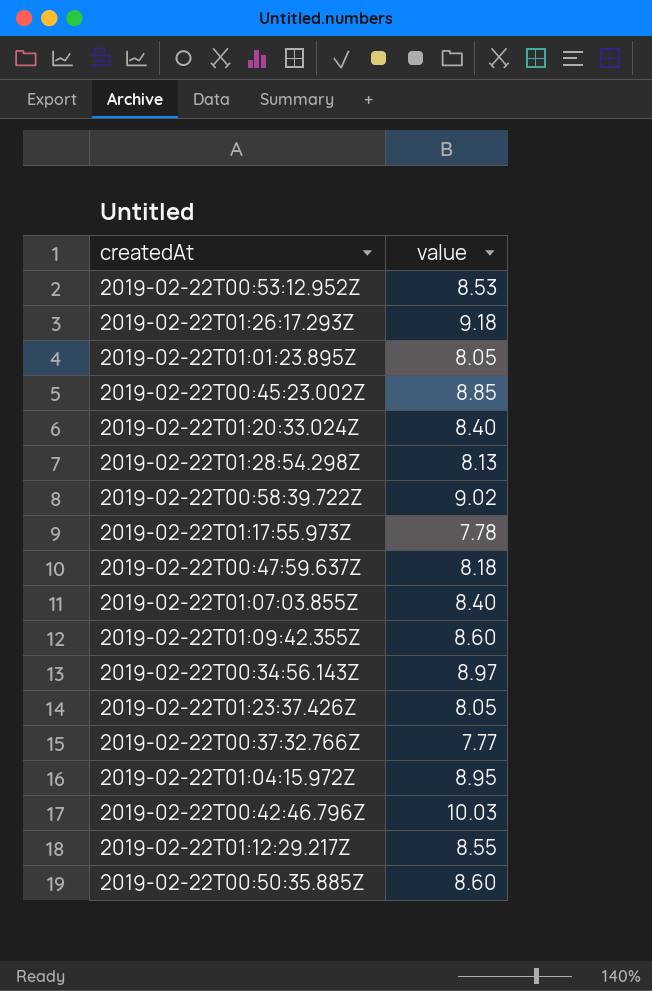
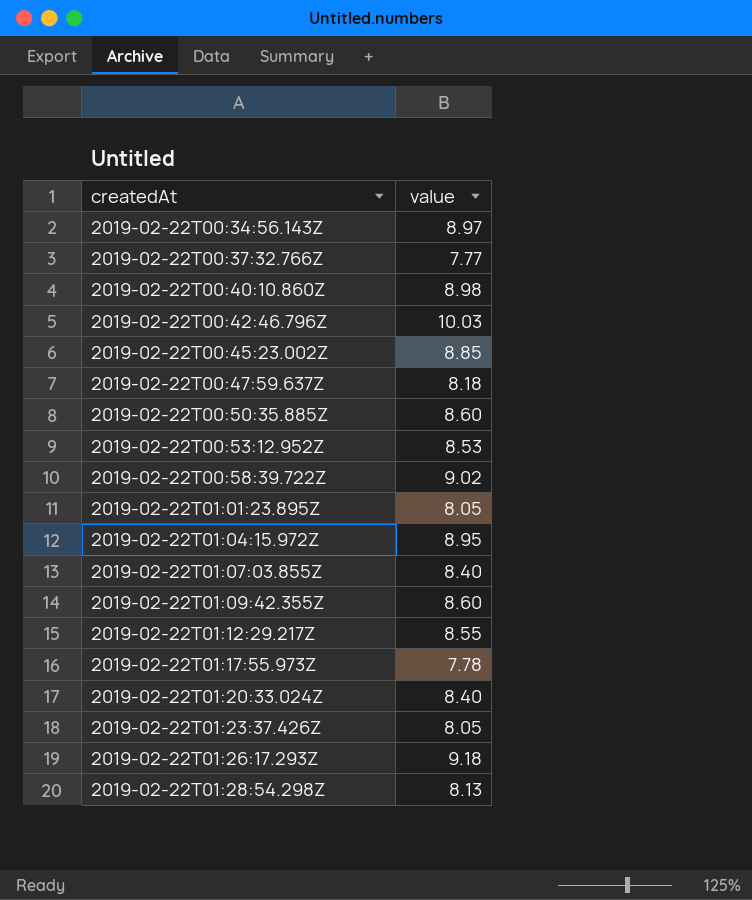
row order: none -> createdAt ascending
row 2019-02-22T00:40:10.860Z: none -> 8.98

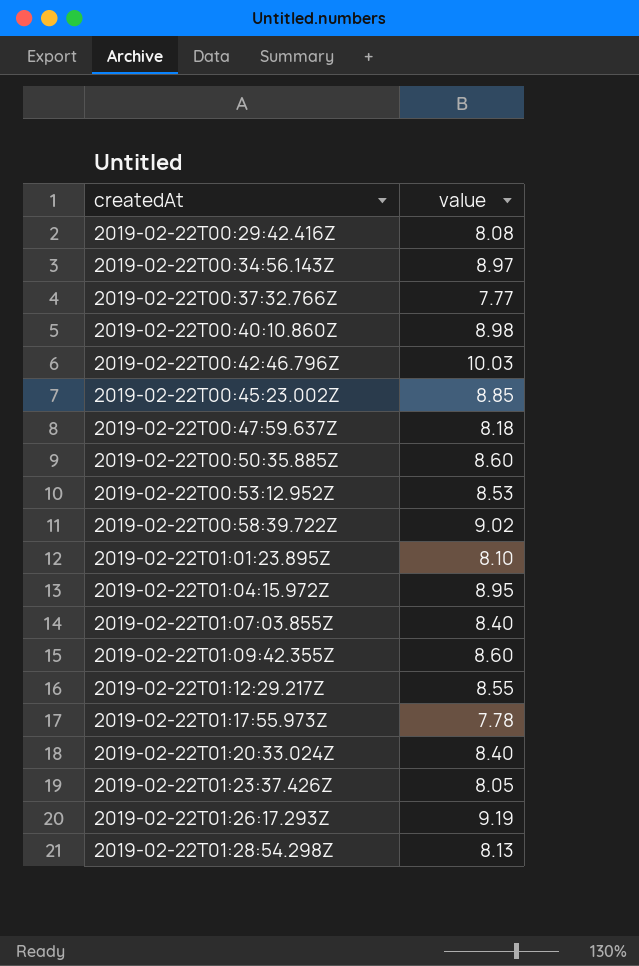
row 2019-02-22T00:29:42.416Z: none -> 8.08
2019-02-22T01:01:23.895Z | value: 8.05 -> 8.10
2019-02-22T01:26:17.293Z | value: 9.18 -> 9.19

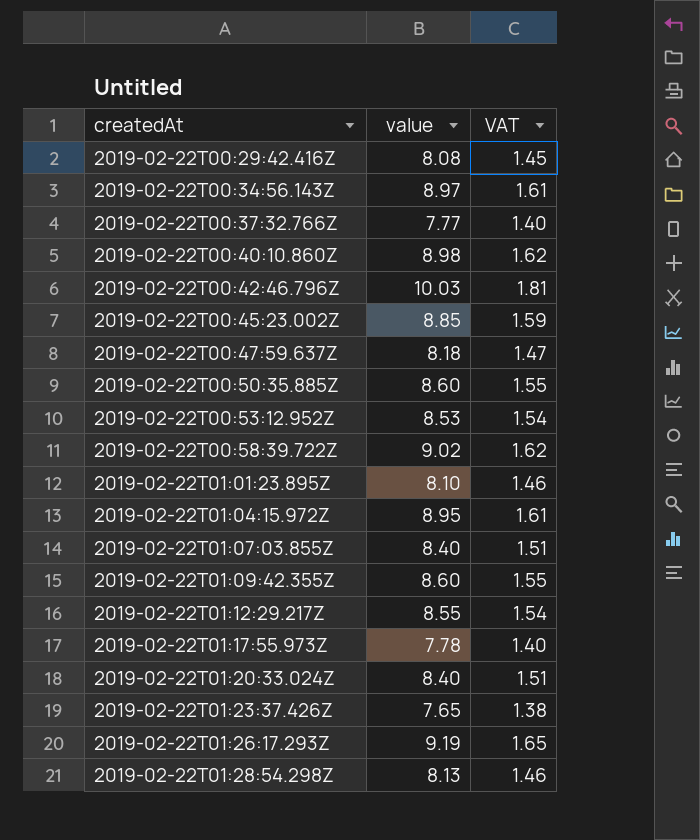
column VAT | formula: none -> [value] * 0.18
2019-02-22T01:23:37.426Z | value: 8.05 -> 7.65

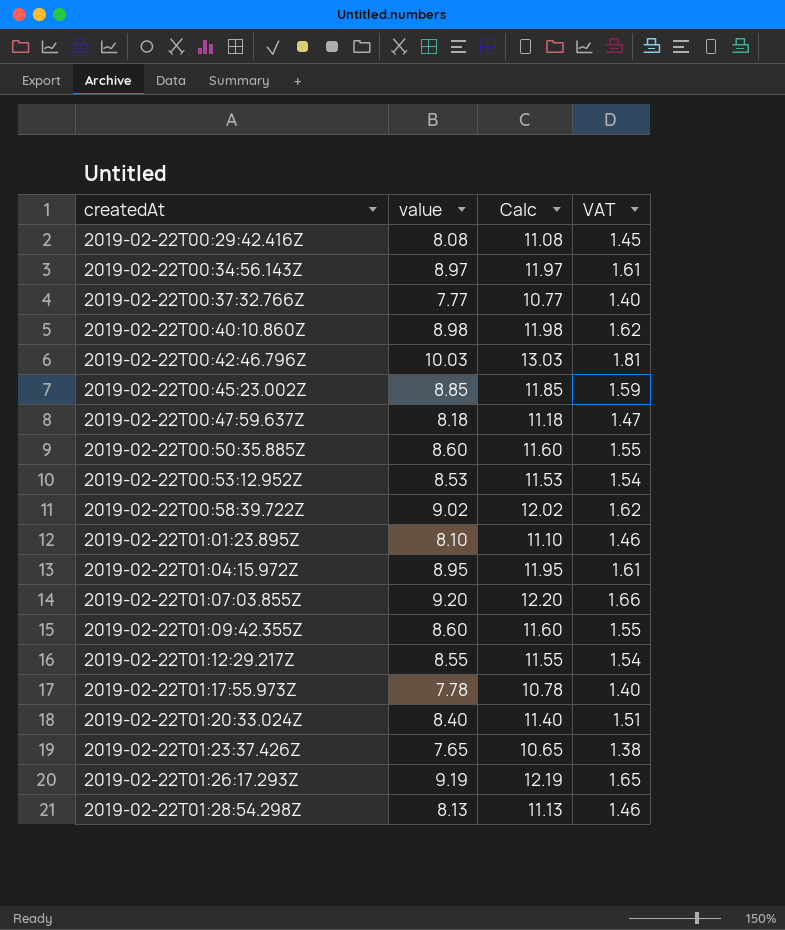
column Calc | formula: none -> [value] + 3
2019-02-22T01:07:03.855Z | value: 8.40 -> 9.20
2019-02-22T01:07:03.855Z | VAT: 1.51 -> 1.66

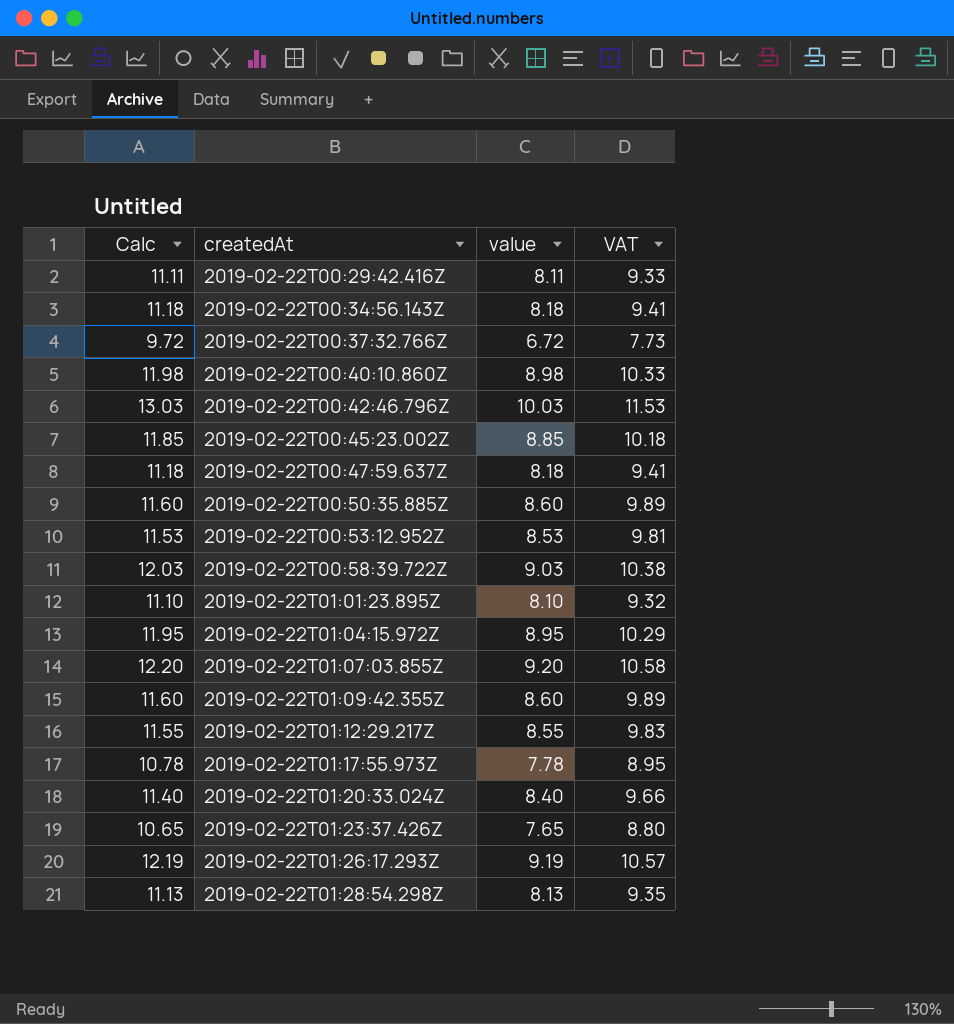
column Calc | position: 3 -> 1
column VAT | formula: [value] * 0.18 -> [value] * 1.15
2019-02-22T00:29:42.416Z | Calc: 11.08 -> 11.11
2019-02-22T00:29:42.416Z | value: 8.08 -> 8.11
2019-02-22T00:34:56.143Z | Calc: 11.97 -> 11.18
2019-02-22T00:34:56.143Z | value: 8.97 -> 8.18
2019-02-22T00:37:32.766Z | Calc: 10.77 -> 9.72
2019-02-22T00:37:32.766Z | value: 7.77 -> 6.72
2019-02-22T00:58:39.722Z | Calc: 12.02 -> 12.03
2019-02-22T00:58:39.722Z | value: 9.02 -> 9.03

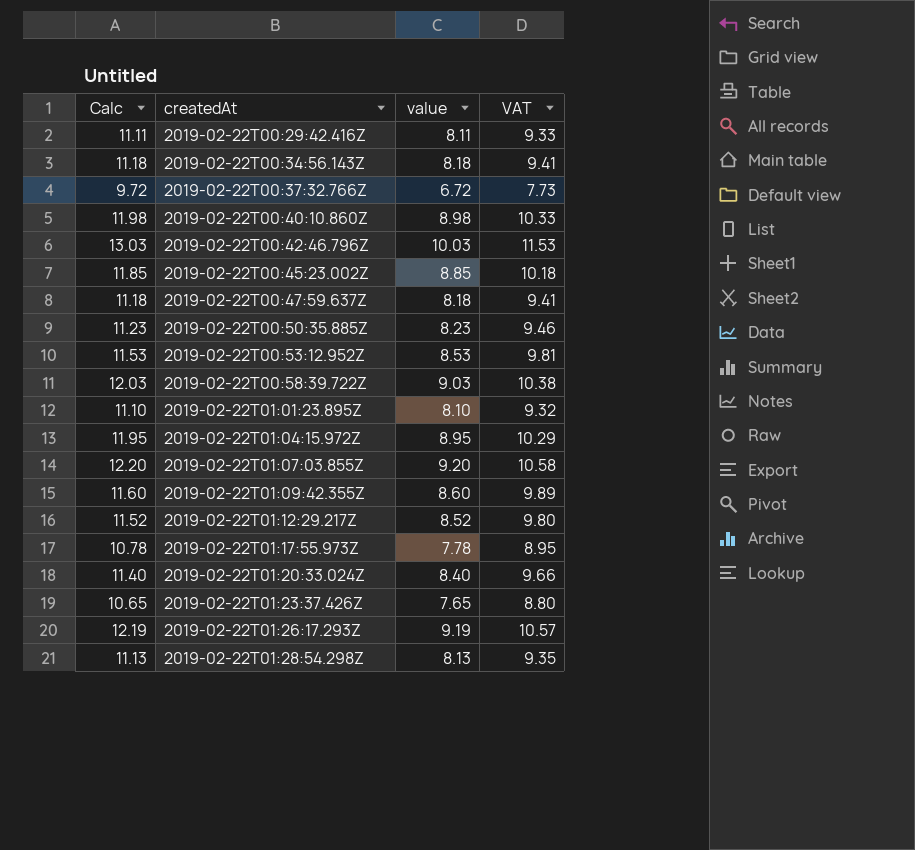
2019-02-22T00:50:35.885Z | Calc: 11.60 -> 11.23
2019-02-22T00:50:35.885Z | value: 8.60 -> 8.23
2019-02-22T00:50:35.885Z | VAT: 9.89 -> 9.46
2019-02-22T01:12:29.217Z | Calc: 11.55 -> 11.52
2019-02-22T01:12:29.217Z | value: 8.55 -> 8.52
2019-02-22T01:12:29.217Z | VAT: 9.83 -> 9.80

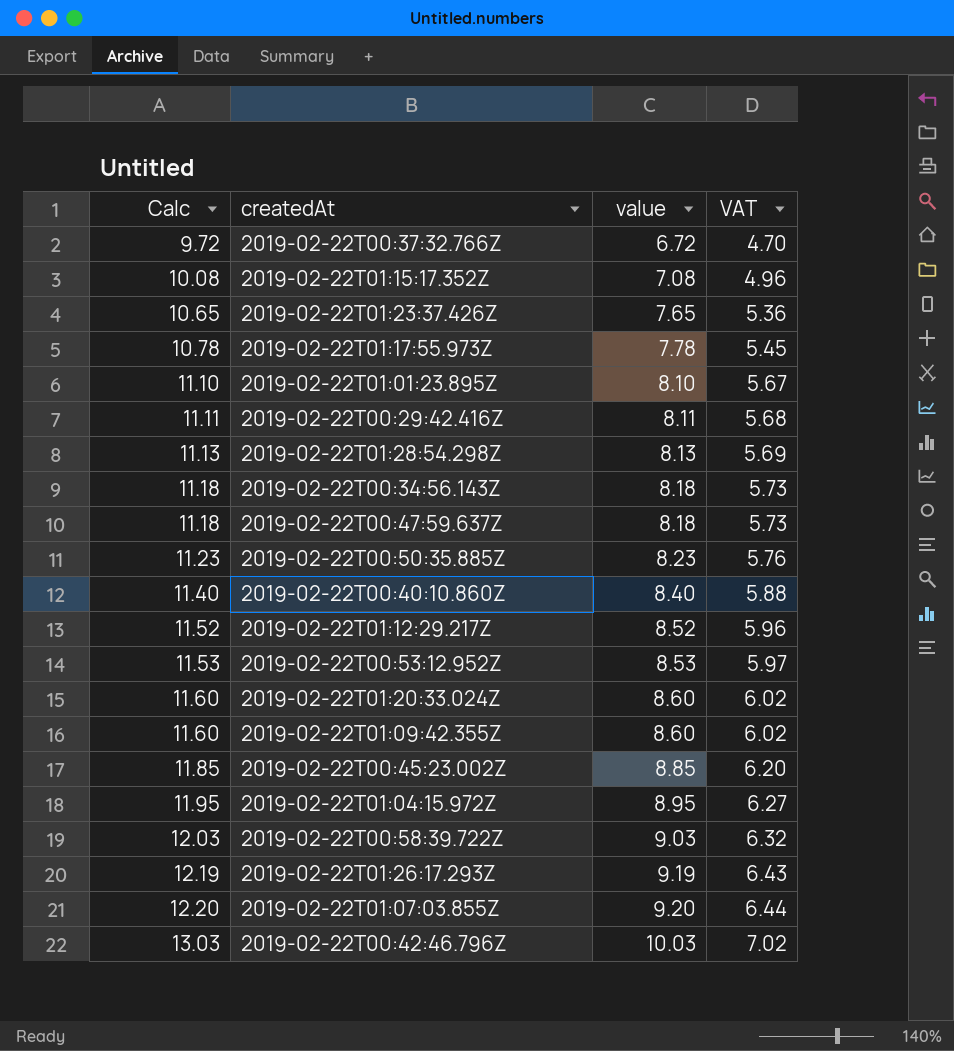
row order: createdAt ascending -> Calc ascending
column VAT | formula: [value] * 1.15 -> [value] * 0.7
row 2019-02-22T01:15:17.352Z: none -> 10.08 | 7.08 | 4.96
2019-02-22T00:40:10.860Z | Calc: 11.98 -> 11.40
2019-02-22T00:40:10.860Z | value: 8.98 -> 8.40
2019-02-22T01:20:33.024Z | Calc: 11.40 -> 11.60
2019-02-22T01:20:33.024Z | value: 8.40 -> 8.60

